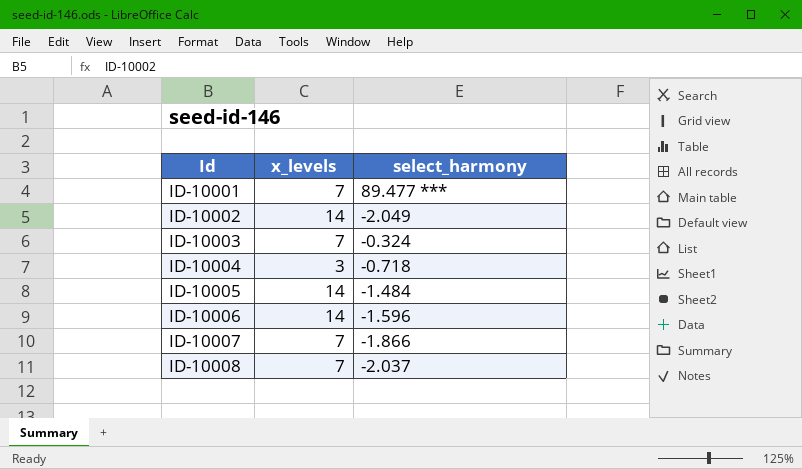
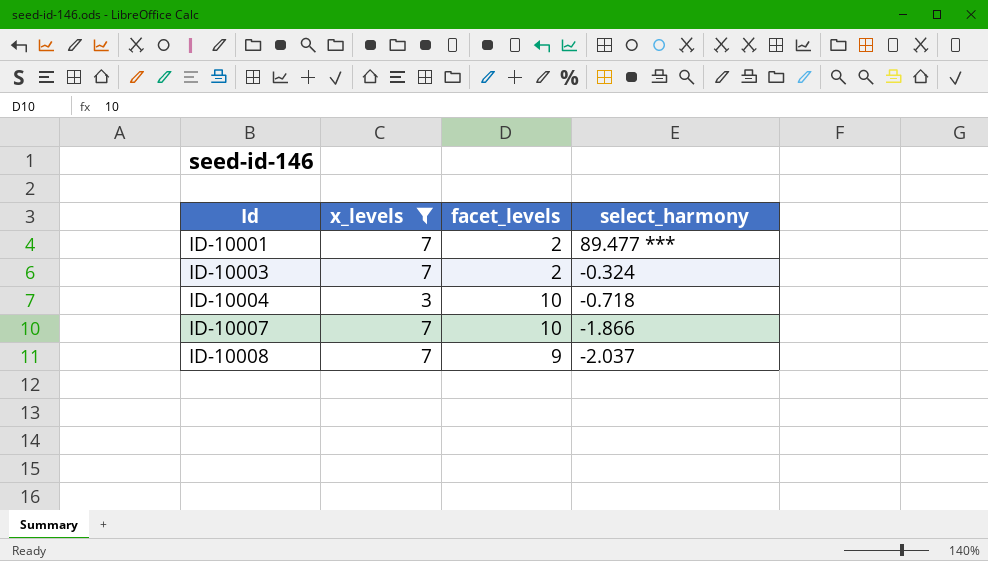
filter: none -> x_levels != 14
column facet_levels | position: none -> 3

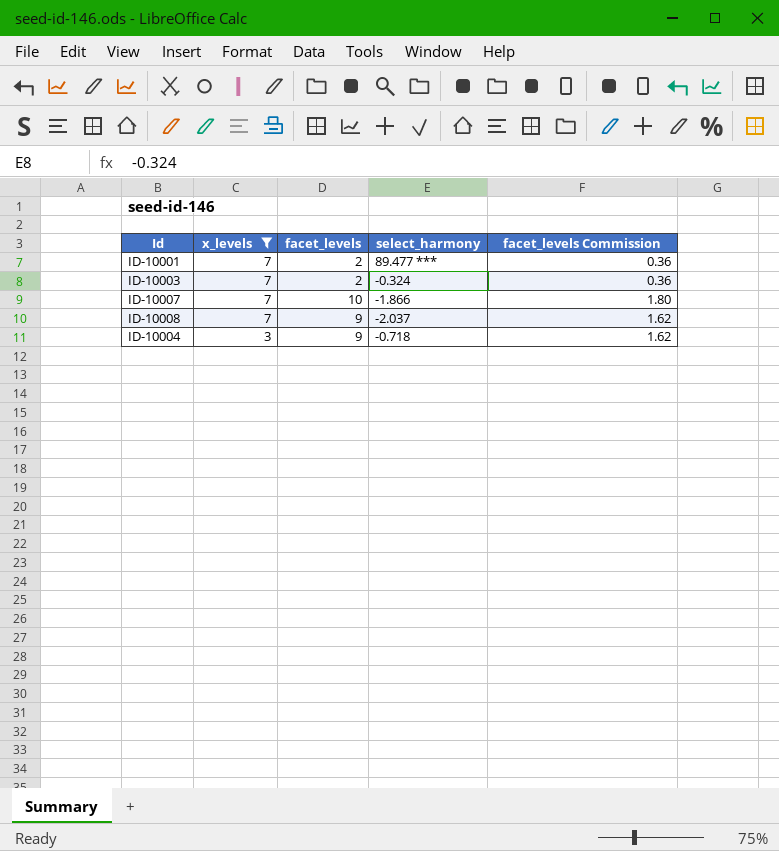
row order: Id ascending -> x_levels descending
column facet_levels Commission | formula: none -> [facet_levels] * 0.18
ID-10004 | facet_levels: 10 -> 9

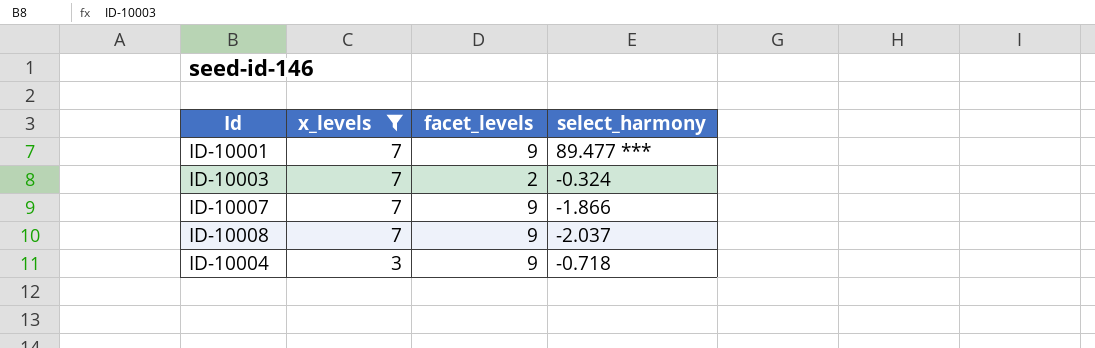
column facet_levels Commission | formula: [facet_levels] * 0.18 -> none
ID-10001 | facet_levels: 2 -> 9
ID-10007 | facet_levels: 10 -> 9

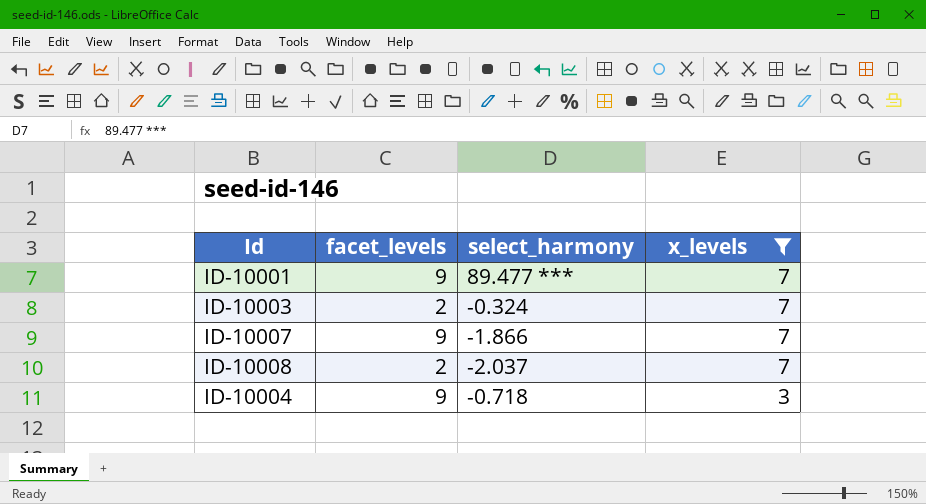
column x_levels | position: 2 -> 4
ID-10008 | facet_levels: 9 -> 2

